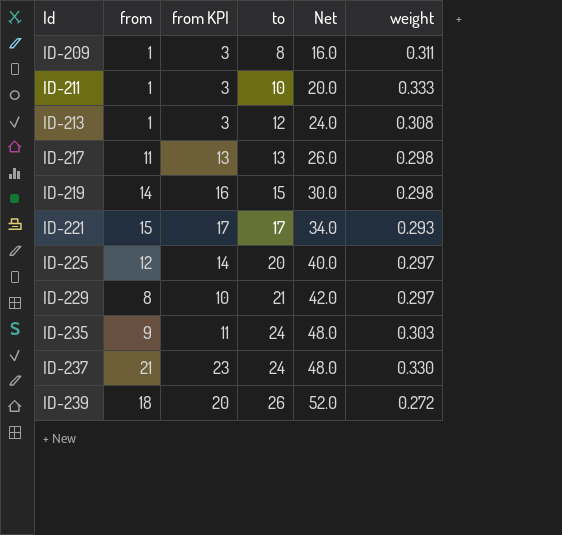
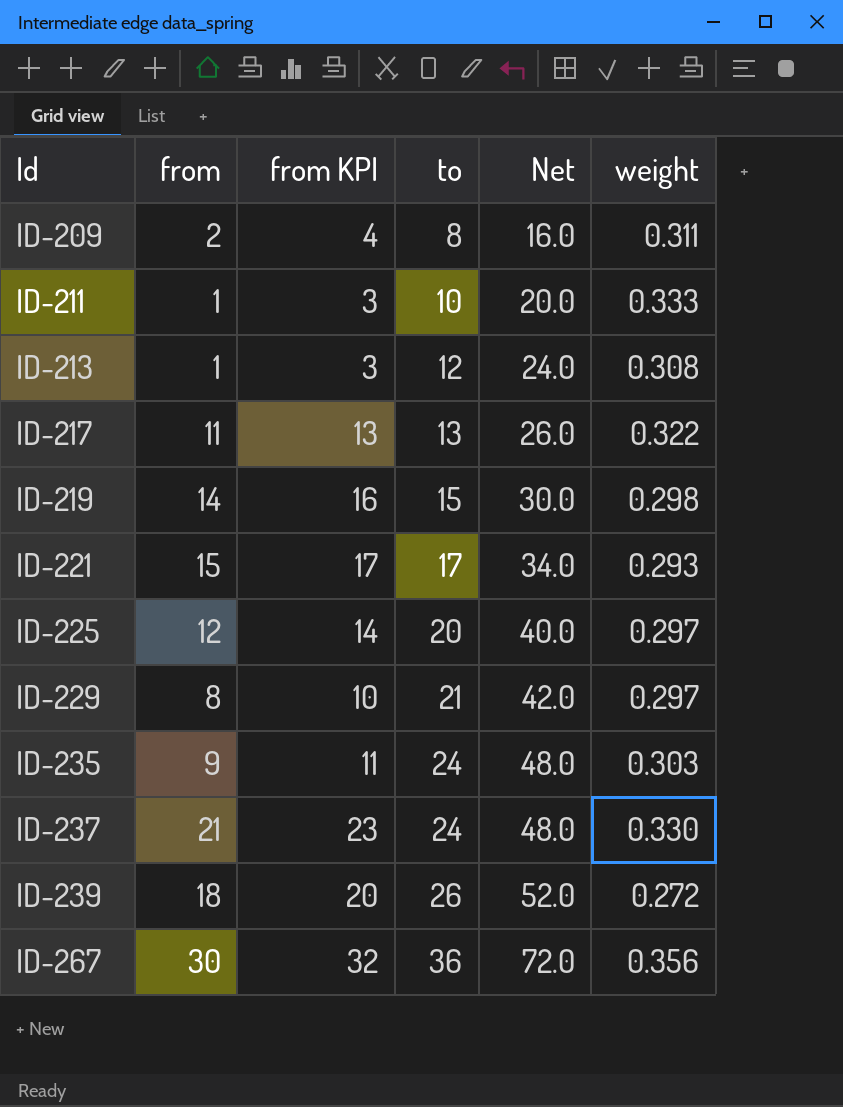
ID-209 | from: 1 -> 2
ID-209 | from KPI: 3 -> 4
ID-217 | weight: 0.298 -> 0.322
row ID-267: none -> 30 | 32 | 36 | 72.0 | 0.356

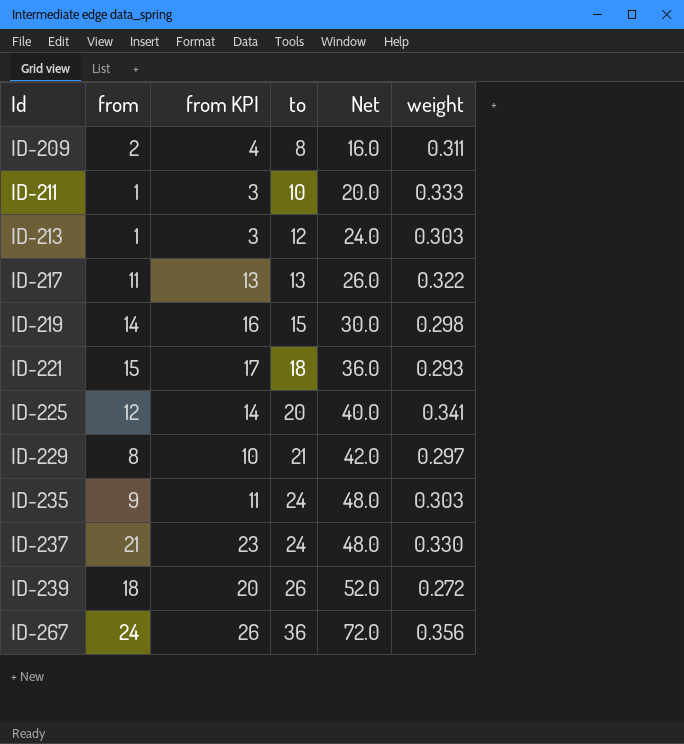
ID-213 | weight: 0.308 -> 0.303
ID-221 | to: 17 -> 18
ID-221 | Net: 34.0 -> 36.0
ID-225 | weight: 0.297 -> 0.341
ID-267 | from: 30 -> 24
ID-267 | from KPI: 32 -> 26

